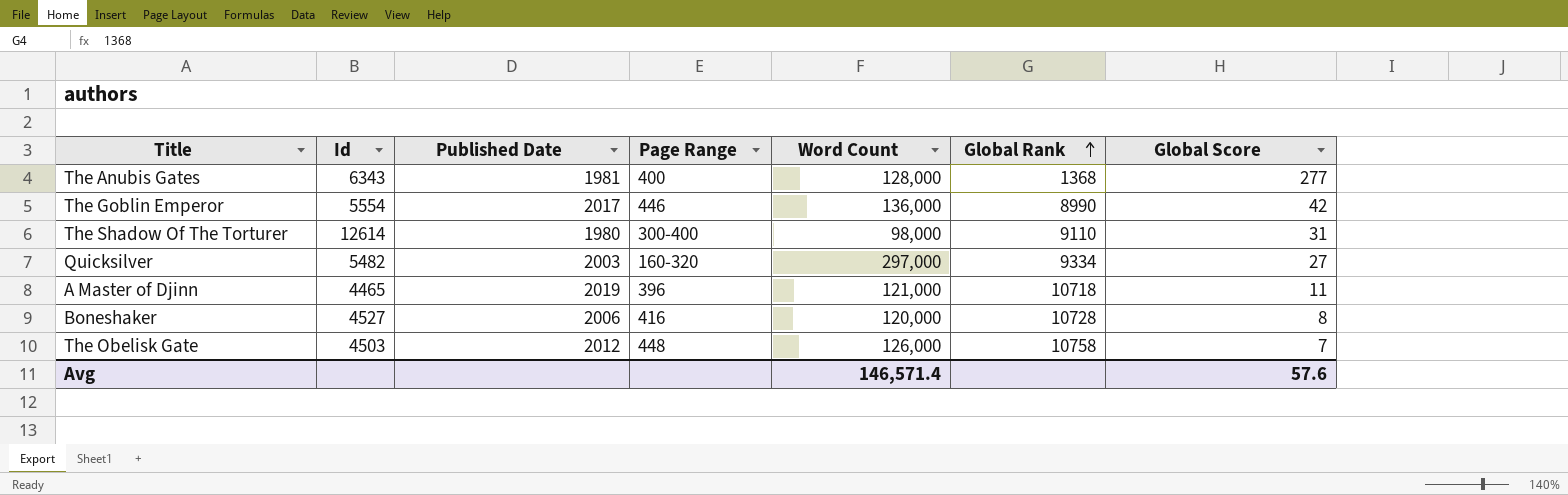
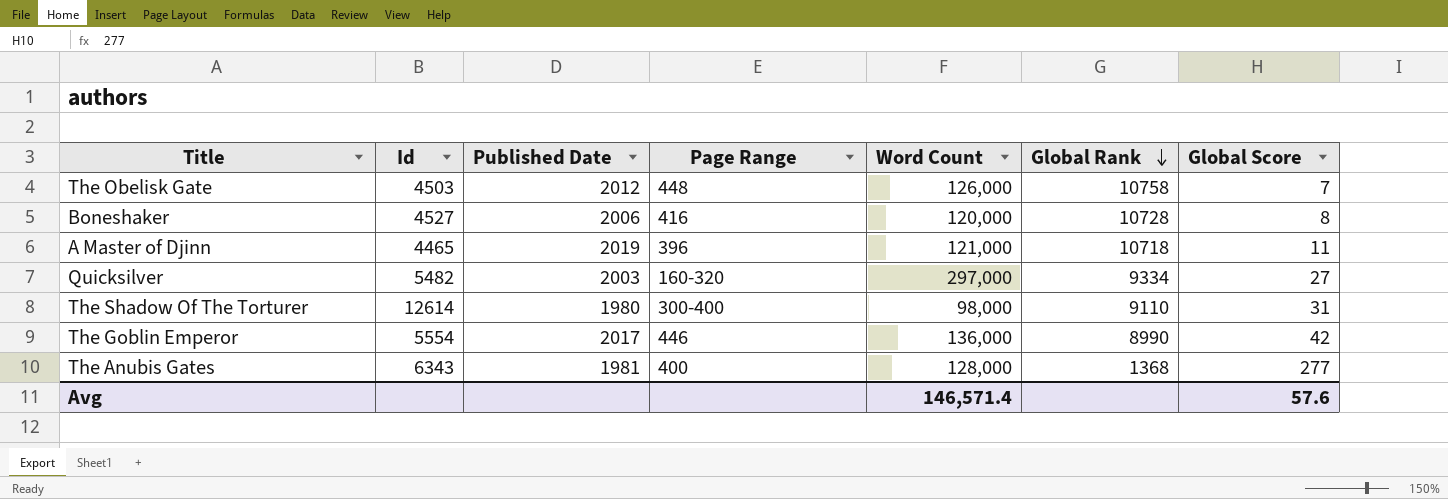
row order: Global Rank ascending -> Global Rank descending

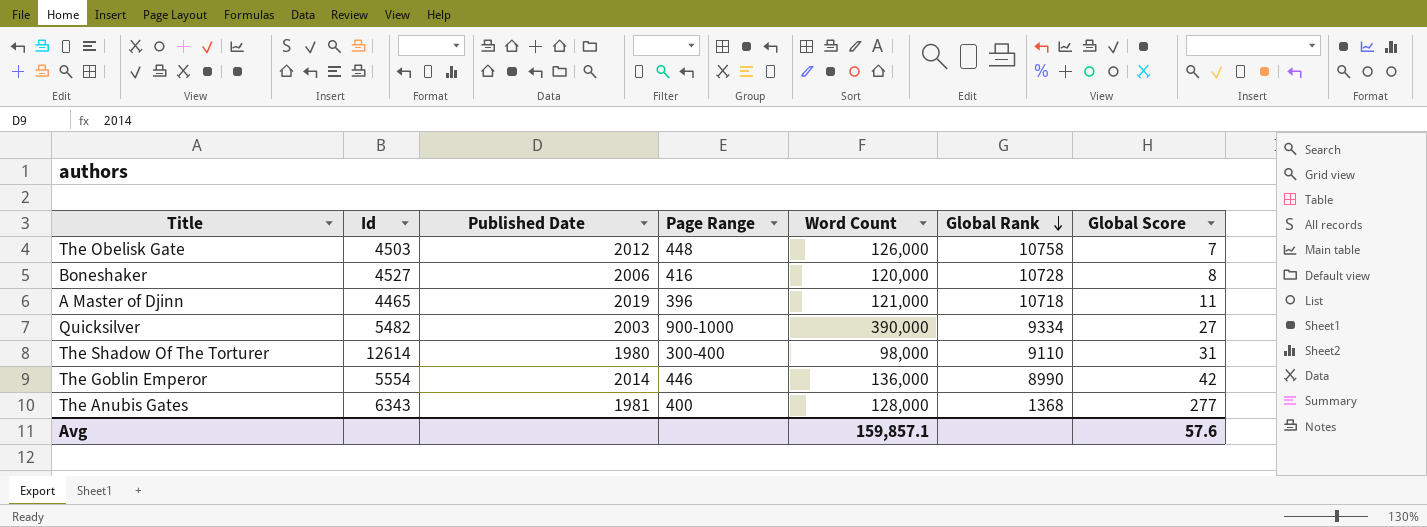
Quicksilver | Page Range: 160-320 -> 900-1000
Quicksilver | Word Count: 297,000 -> 390,000
The Goblin Emperor | Published Date: 2017 -> 2014
Avg | Word Count: 146,571.4 -> 159,857.1

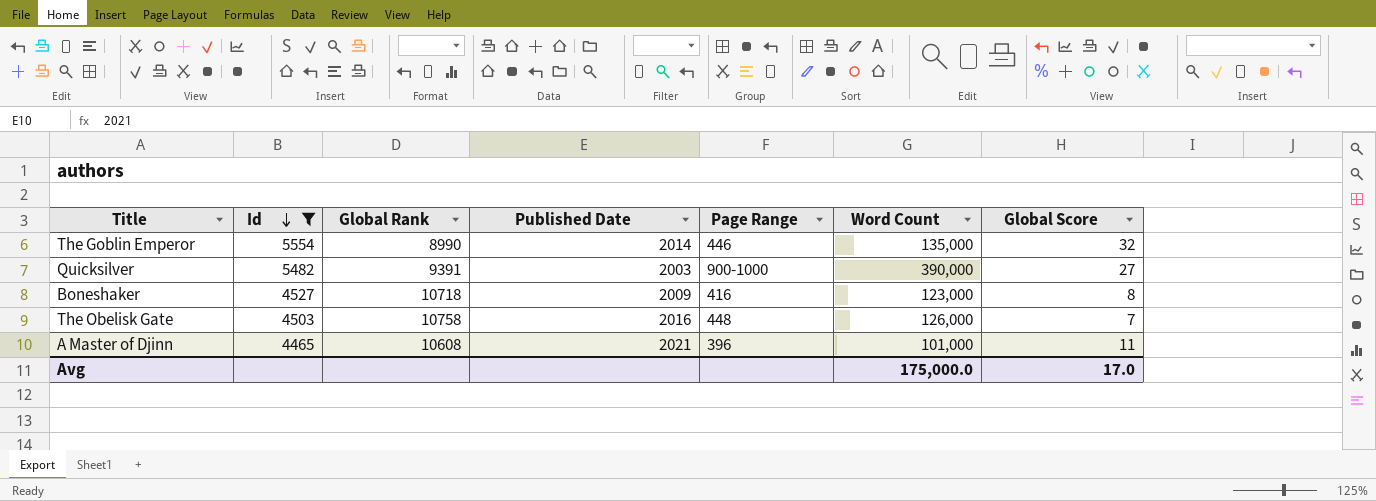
filter: none -> Id <= 5554
row order: Global Rank descending -> Id descending
column Global Rank | position: 6 -> 3
The Goblin Emperor | Word Count: 136,000 -> 135,000
The Goblin Emperor | Global Score: 42 -> 32
Quicksilver | Global Rank: 9334 -> 9391
Boneshaker | Global Rank: 10728 -> 10718
Boneshaker | Published Date: 2006 -> 2009
Boneshaker | Word Count: 120,000 -> 123,000
The Obelisk Gate | Published Date: 2012 -> 2016
A Master of Djinn | Global Rank: 10718 -> 10608
A Master of Djinn | Published Date: 2019 -> 2021
A Master of Djinn | Word Count: 121,000 -> 101,000
Avg | Word Count: 159,857.1 -> 175,000.0
Avg | Global Score: 57.6 -> 17.0

